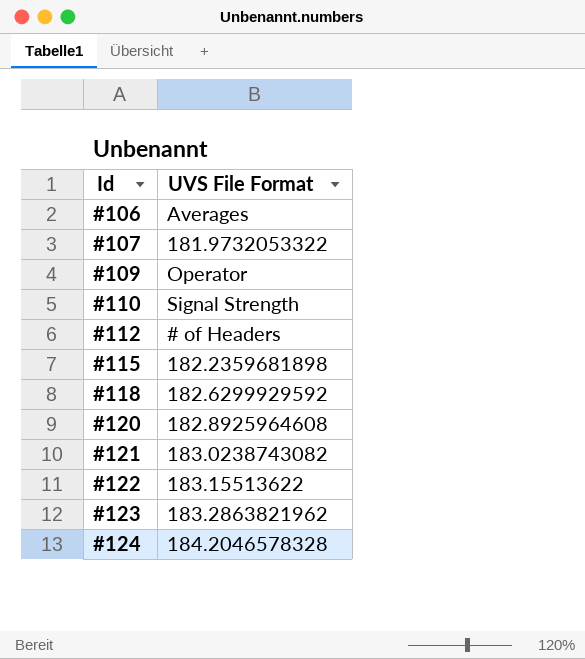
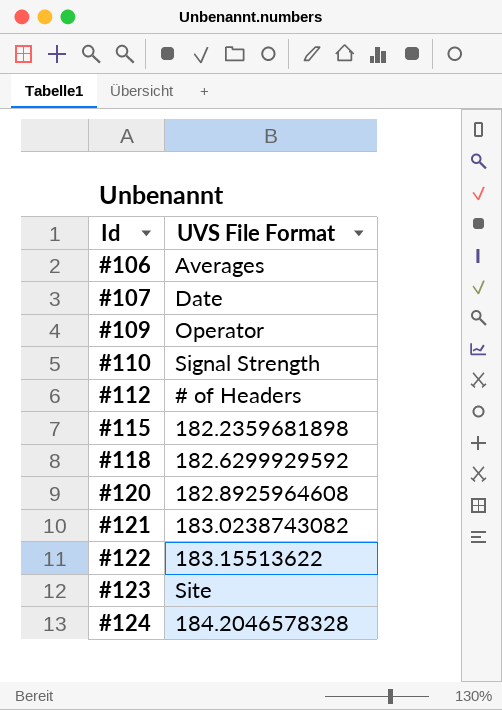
#107 | UVS File Format: 181.9732053322 -> Date
#123 | UVS File Format: 183.2863821962 -> Site

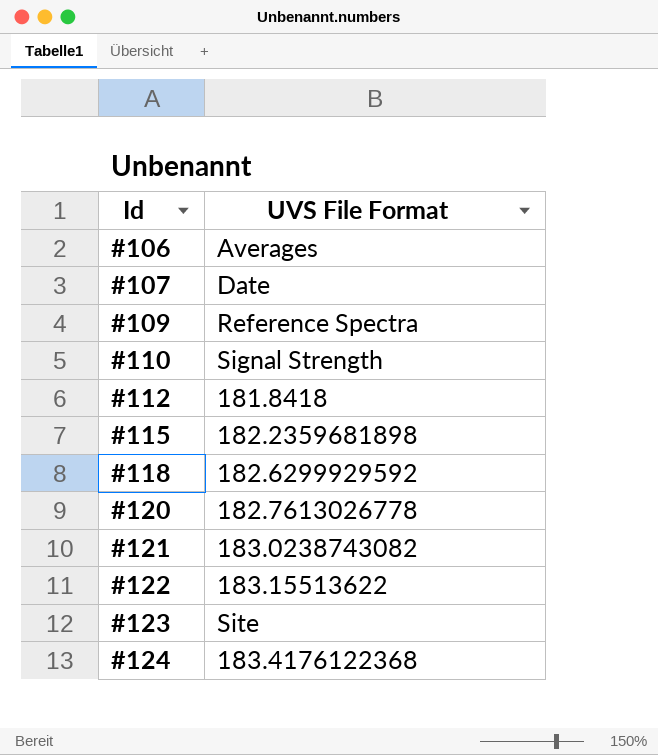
#109 | UVS File Format: Operator -> Reference Spectra
#112 | UVS File Format: # of Headers -> 181.8418
#120 | UVS File Format: 182.8925964608 -> 182.7613026778
#124 | UVS File Format: 184.2046578328 -> 183.4176122368

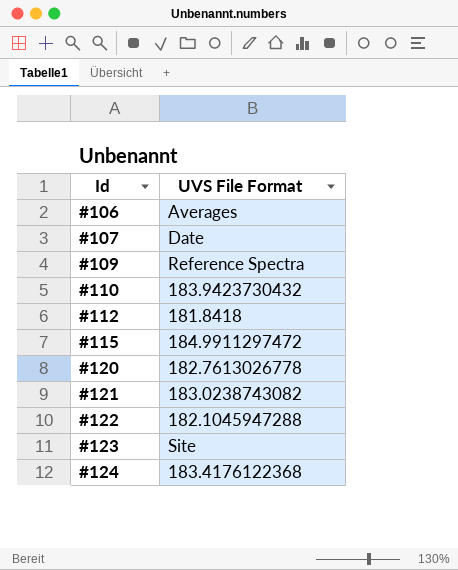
row #118: 182.6299929592 -> none
#110 | UVS File Format: Signal Strength -> 183.9423730432
#115 | UVS File Format: 182.2359681898 -> 184.9911297472
#122 | UVS File Format: 183.15513622 -> 182.1045947288

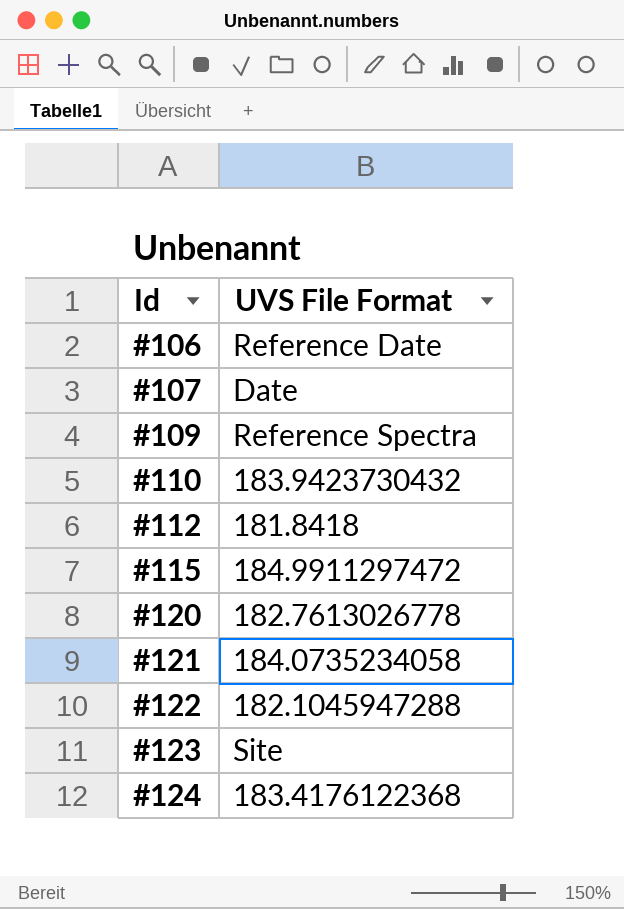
#106 | UVS File Format: Averages -> Reference Date
#121 | UVS File Format: 183.0238743082 -> 184.0735234058

